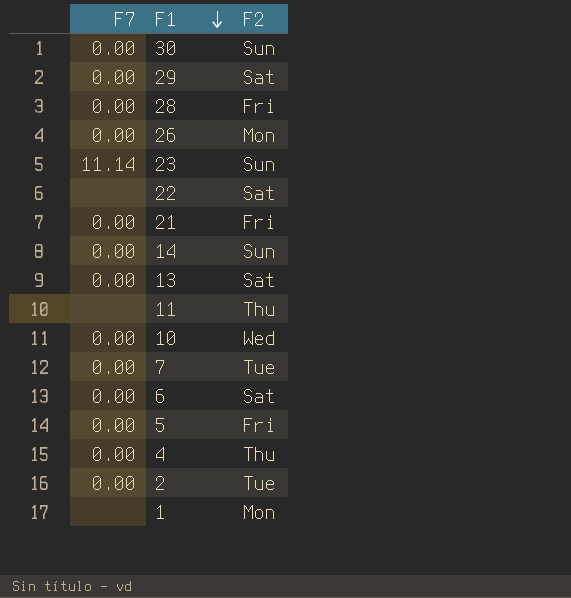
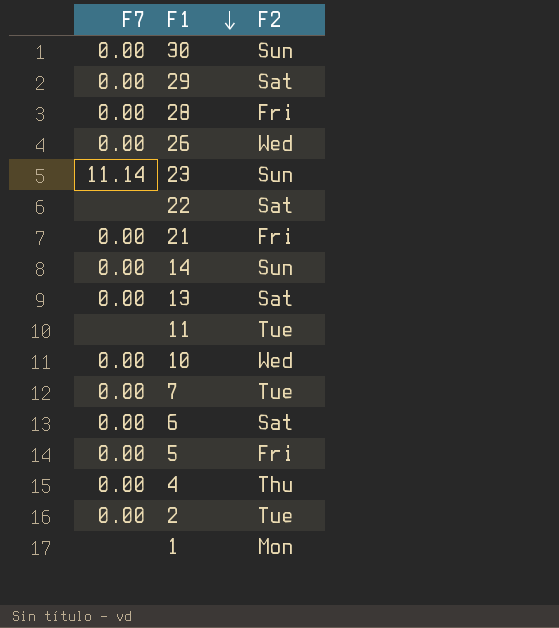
26 | F2: Mon -> Wed
11 | F2: Thu -> Tue

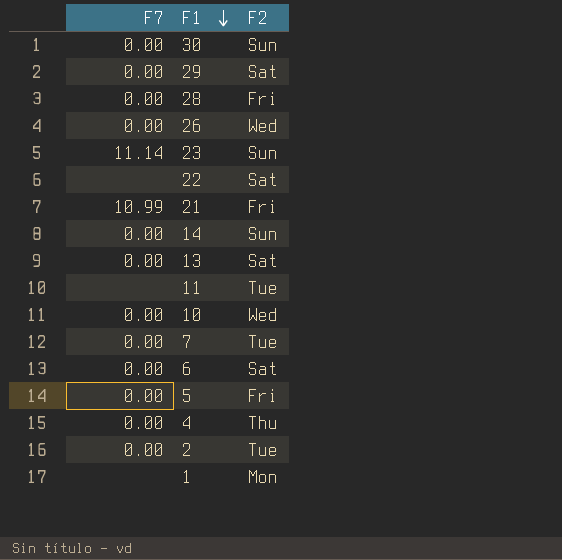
21 | F7: 0.00 -> 10.99

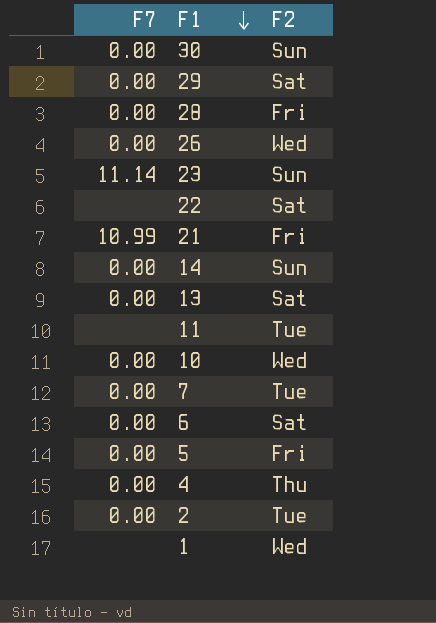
1 | F2: Mon -> Wed

